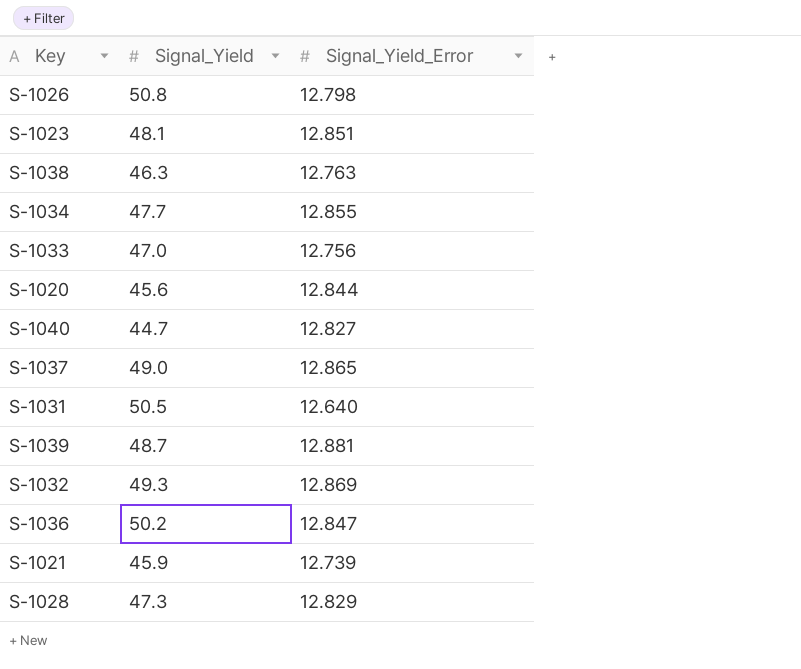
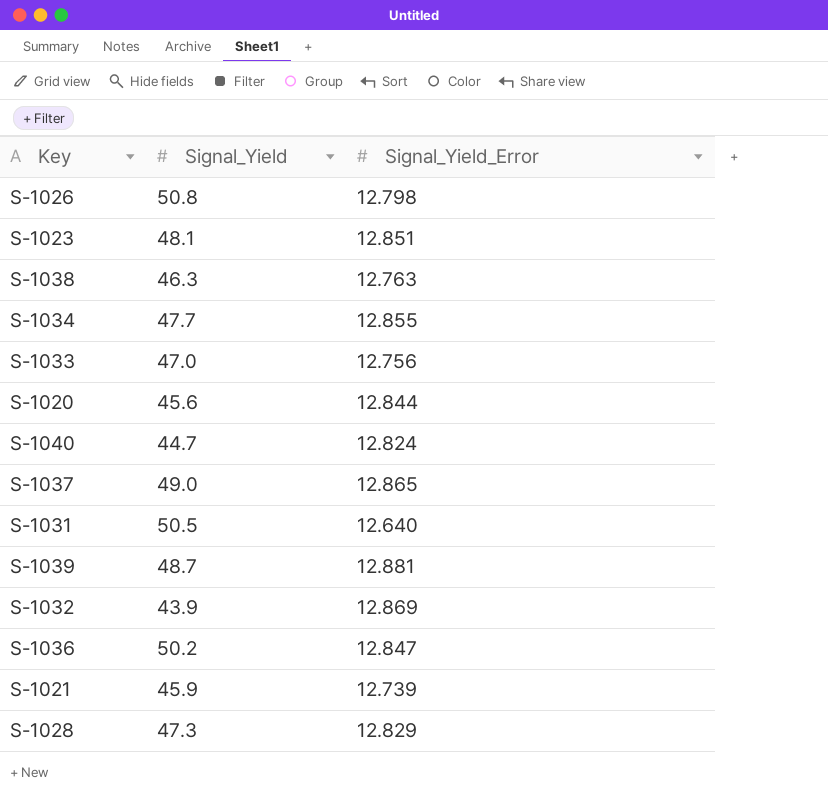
S-1040 | Signal_Yield_Error: 12.827 -> 12.824
S-1032 | Signal_Yield: 49.3 -> 43.9

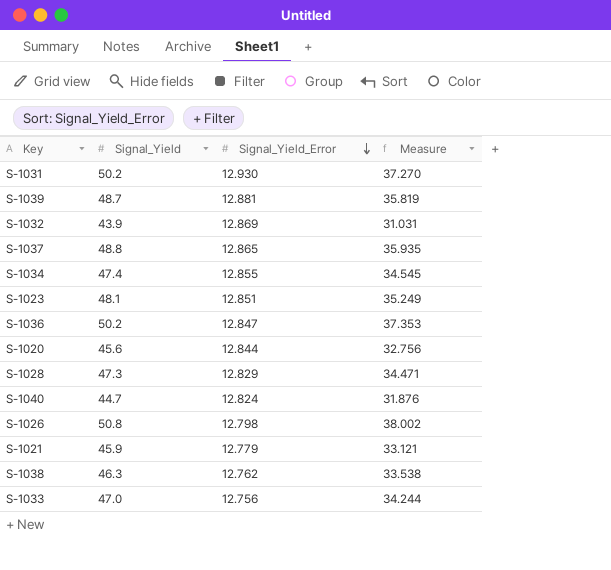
row order: none -> Signal_Yield_Error descending
column Measure | formula: none -> [Signal_Yield] - [Signal_Yield_Error]
S-1031 | Signal_Yield: 50.5 -> 50.2
S-1031 | Signal_Yield_Error: 12.640 -> 12.930
S-1037 | Signal_Yield: 49.0 -> 48.8
S-1034 | Signal_Yield: 47.7 -> 47.4
S-1021 | Signal_Yield_Error: 12.739 -> 12.779
S-1038 | Signal_Yield_Error: 12.763 -> 12.762

